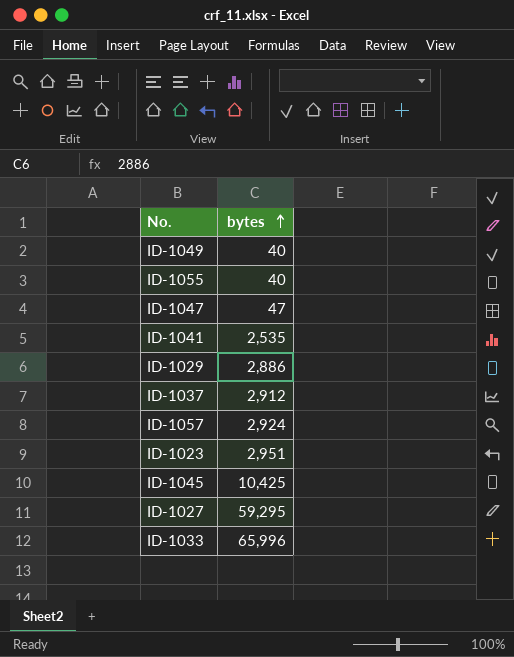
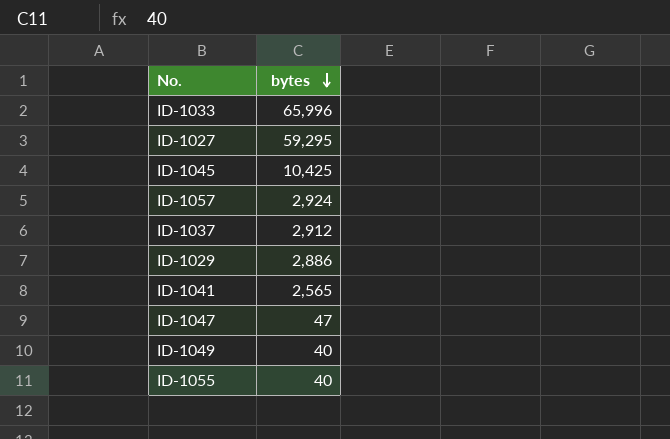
row order: bytes ascending -> bytes descending
row ID-1023: 2,951 -> none
ID-1041 | bytes: 2,535 -> 2,565

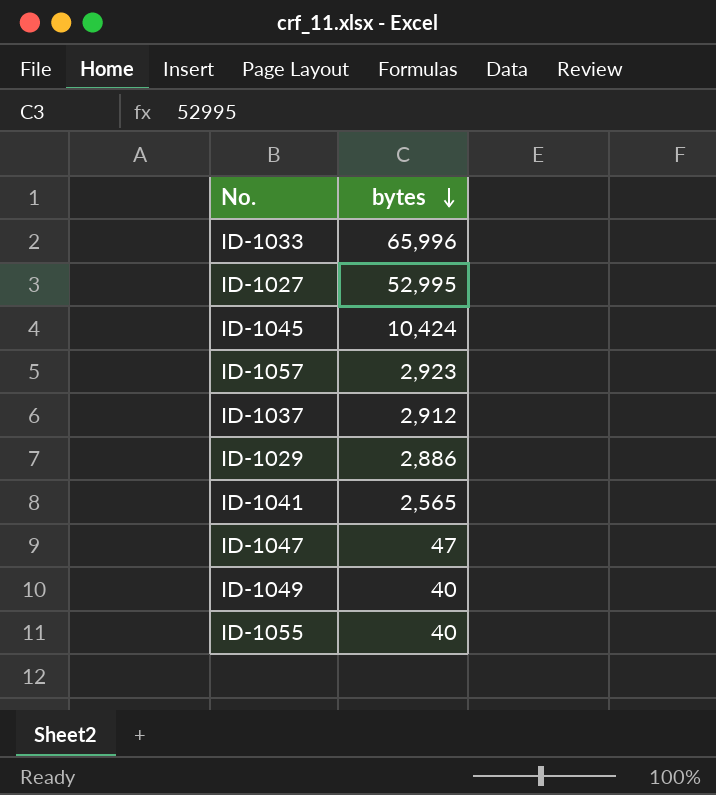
ID-1027 | bytes: 59,295 -> 52,995
ID-1045 | bytes: 10,425 -> 10,424
ID-1057 | bytes: 2,924 -> 2,923

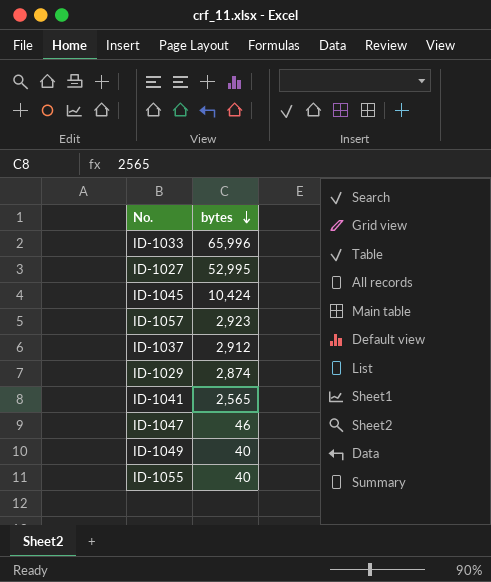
ID-1029 | bytes: 2,886 -> 2,874
ID-1047 | bytes: 47 -> 46

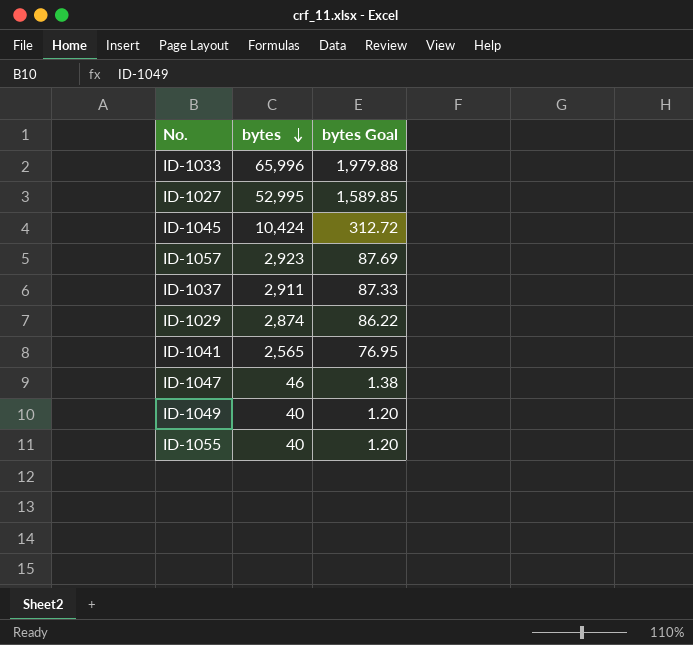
column bytes Goal | formula: none -> [bytes] * 0.03
ID-1037 | bytes: 2,912 -> 2,911

